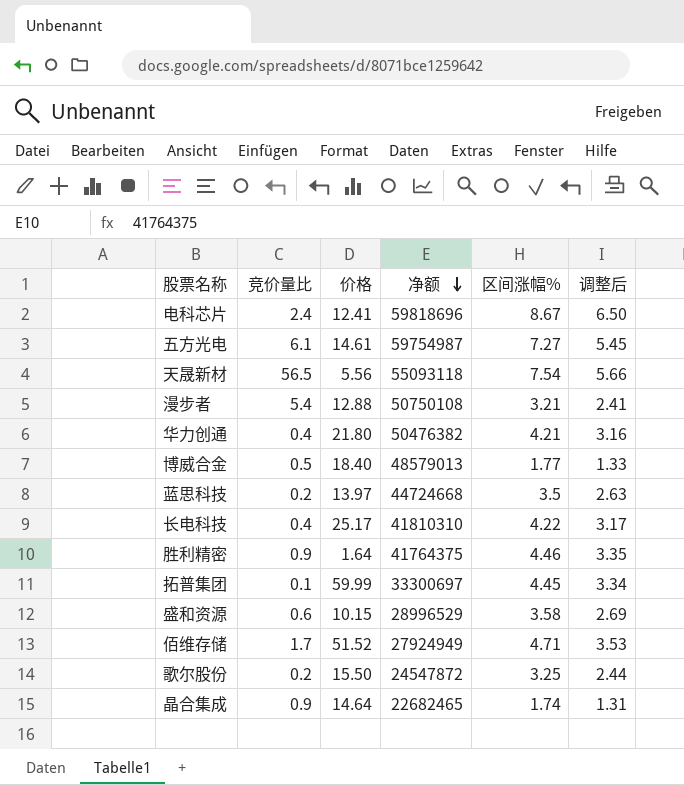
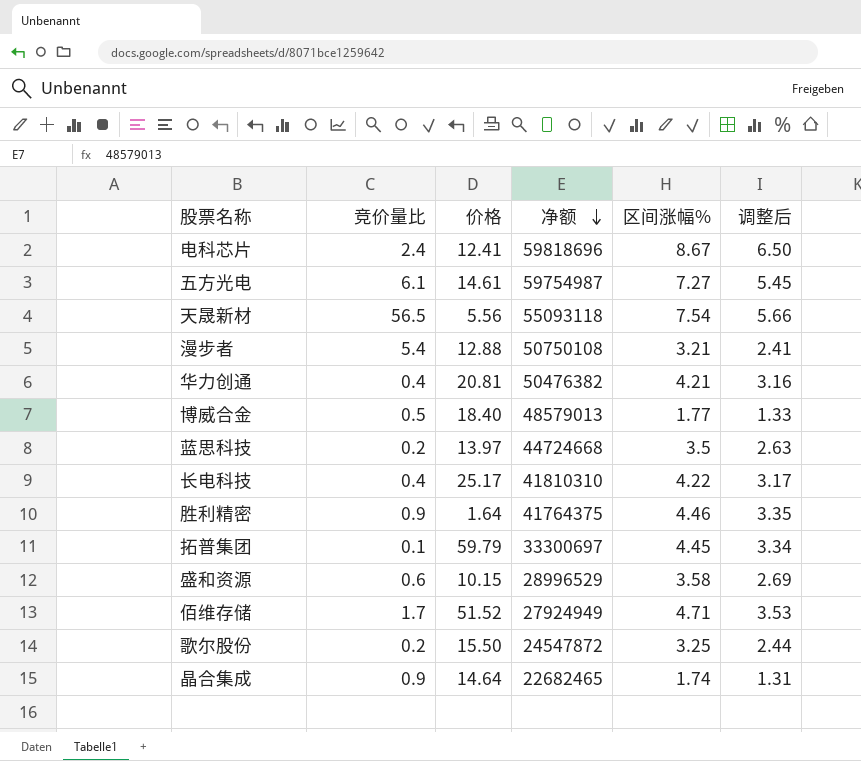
华力创通 | 价格: 21.80 -> 20.81
拓普集团 | 价格: 59.99 -> 59.79

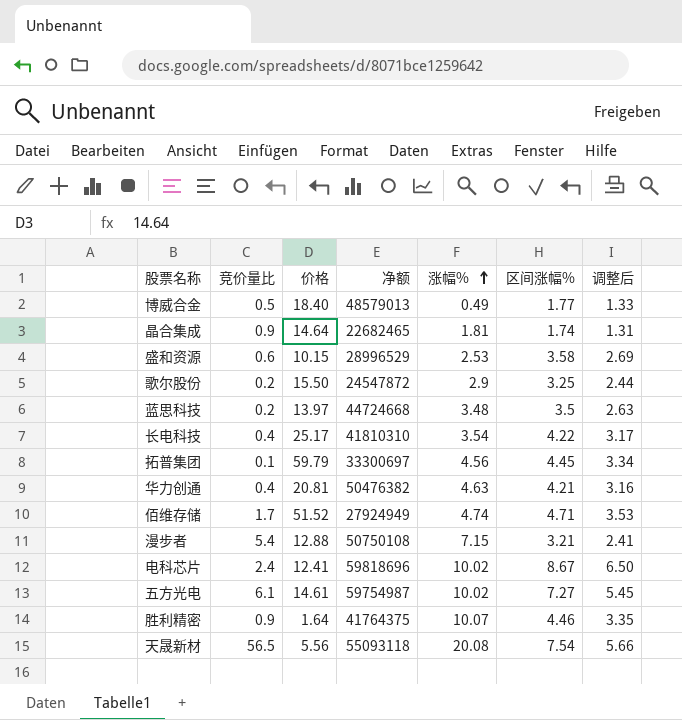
row order: 净额 descending -> 涨幅% ascending
column 涨幅% | position: none -> 5

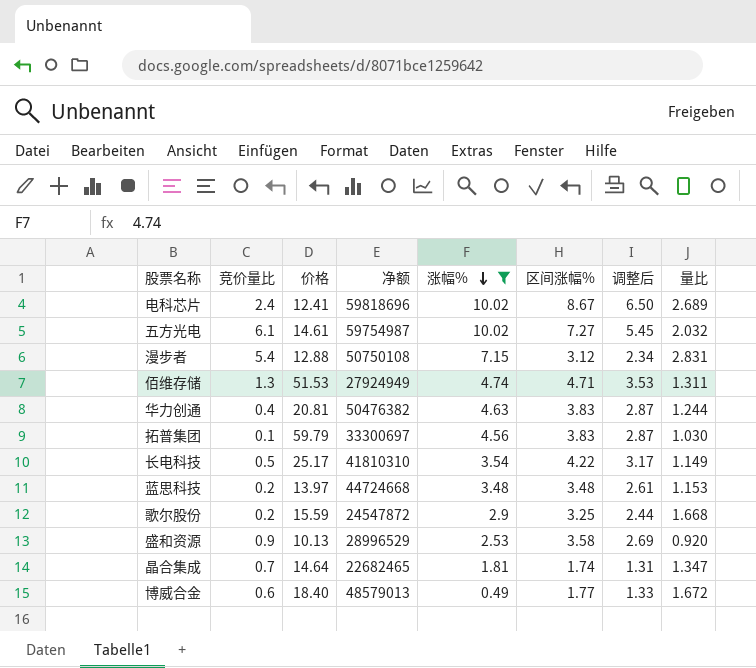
filter: none -> 涨幅% <= 10.02
row order: 涨幅% ascending -> 涨幅% descending
column 量比 | position: none -> 8
漫步者 | 区间涨幅%: 3.21 -> 3.12
漫步者 | 调整后: 2.41 -> 2.34
佰维存储 | 竞价量比: 1.7 -> 1.3
佰维存储 | 价格: 51.52 -> 51.53
华力创通 | 区间涨幅%: 4.21 -> 3.83
华力创通 | 调整后: 3.16 -> 2.87
拓普集团 | 区间涨幅%: 4.45 -> 3.83
拓普集团 | 调整后: 3.34 -> 2.87
长电科技 | 竞价量比: 0.4 -> 0.5
蓝思科技 | 区间涨幅%: 3.5 -> 3.48
蓝思科技 | 调整后: 2.63 -> 2.61
歌尔股份 | 价格: 15.50 -> 15.59
盛和资源 | 竞价量比: 0.6 -> 0.9
盛和资源 | 价格: 10.15 -> 10.13
晶合集成 | 竞价量比: 0.9 -> 0.7
博威合金 | 竞价量比: 0.5 -> 0.6

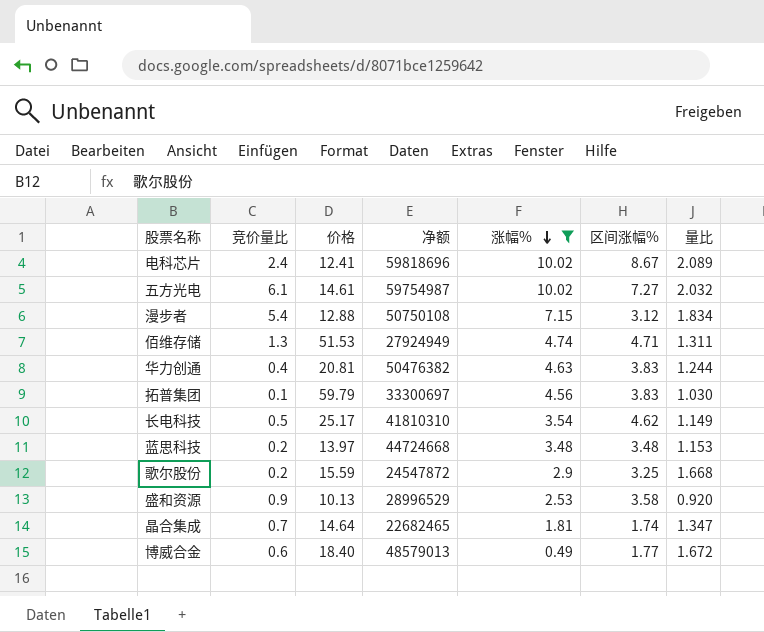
column 调整后 | formula: [区间涨幅%] * 0.75 -> none
电科芯片 | 量比: 2.689 -> 2.089
漫步者 | 量比: 2.831 -> 1.834
长电科技 | 区间涨幅%: 4.22 -> 4.62

